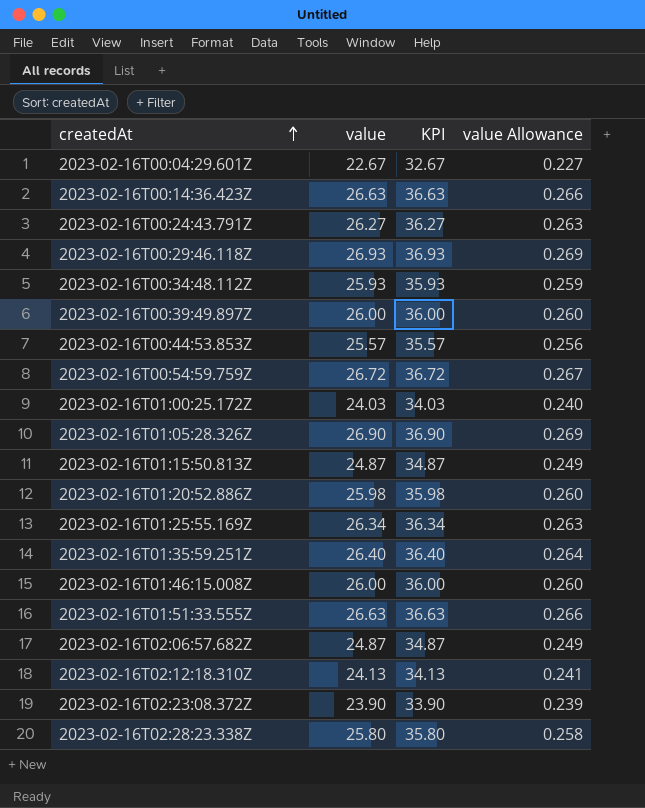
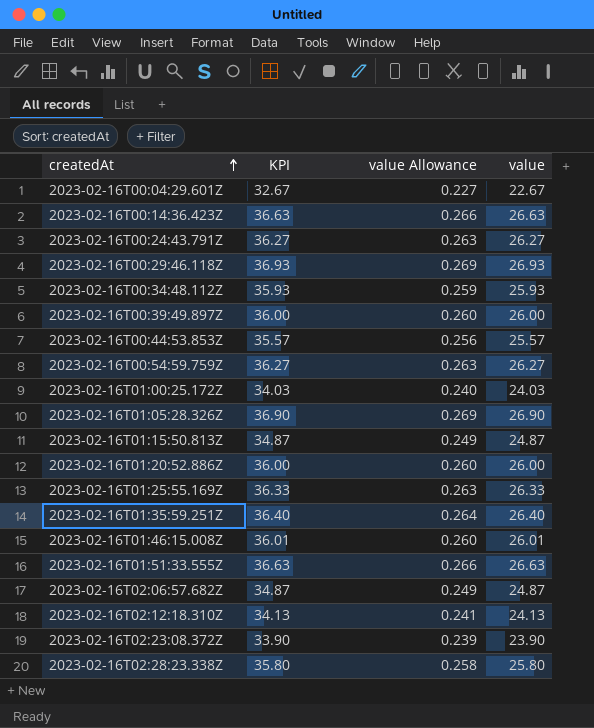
column value | position: 2 -> 4
2023-02-16T00:54:59.759Z | KPI: 36.72 -> 36.27
2023-02-16T00:54:59.759Z | value Allowance: 0.267 -> 0.263
2023-02-16T00:54:59.759Z | value: 26.72 -> 26.27
2023-02-16T01:20:52.886Z | KPI: 35.98 -> 36.00
2023-02-16T01:20:52.886Z | value: 25.98 -> 26.00
2023-02-16T01:25:55.169Z | KPI: 36.34 -> 36.33
2023-02-16T01:25:55.169Z | value: 26.34 -> 26.33
2023-02-16T01:46:15.008Z | KPI: 36.00 -> 36.01
2023-02-16T01:46:15.008Z | value: 26.00 -> 26.01

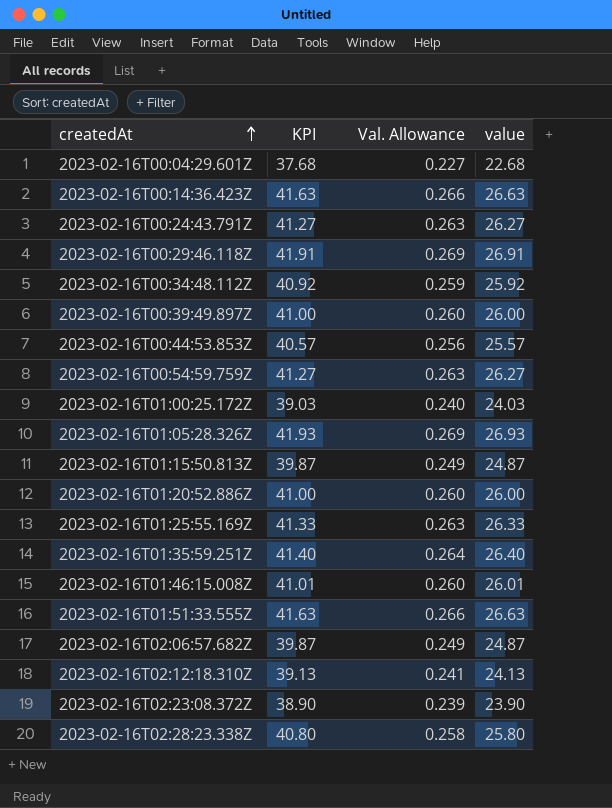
column KPI | formula: [value] + 10 -> [value] + 15
column name: value Allowance -> Val. Allowance
2023-02-16T00:04:29.601Z | value: 22.67 -> 22.68
2023-02-16T00:29:46.118Z | value: 26.93 -> 26.91
2023-02-16T00:34:48.112Z | value: 25.93 -> 25.92
2023-02-16T01:05:28.326Z | value: 26.90 -> 26.93

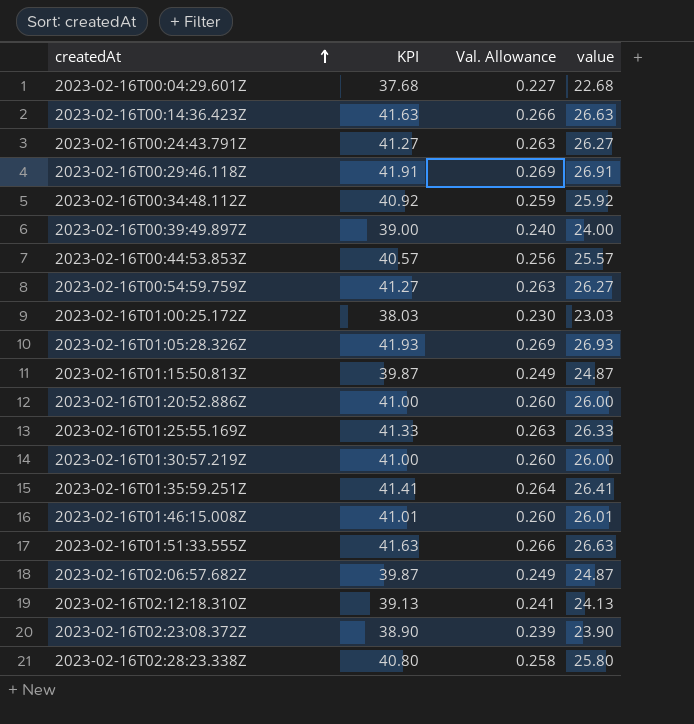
2023-02-16T00:39:49.897Z | KPI: 41.00 -> 39.00
2023-02-16T00:39:49.897Z | Val. Allowance: 0.260 -> 0.240
2023-02-16T00:39:49.897Z | value: 26.00 -> 24.00
2023-02-16T01:00:25.172Z | KPI: 39.03 -> 38.03
2023-02-16T01:00:25.172Z | Val. Allowance: 0.240 -> 0.230
2023-02-16T01:00:25.172Z | value: 24.03 -> 23.03
row 2023-02-16T01:30:57.219Z: none -> 41.00 | 0.260 | 26.00
2023-02-16T01:35:59.251Z | KPI: 41.40 -> 41.41
2023-02-16T01:35:59.251Z | value: 26.40 -> 26.41

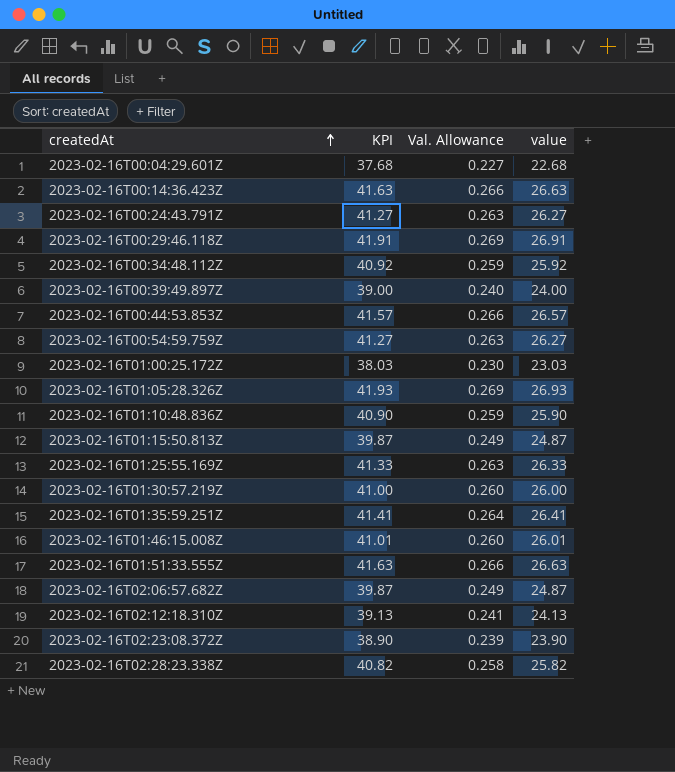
row 2023-02-16T01:20:52.886Z: 41.00 | 0.260 | 26.00 -> none
2023-02-16T00:44:53.853Z | KPI: 40.57 -> 41.57
2023-02-16T00:44:53.853Z | Val. Allowance: 0.256 -> 0.266
2023-02-16T00:44:53.853Z | value: 25.57 -> 26.57
row 2023-02-16T01:10:48.836Z: none -> 40.90 | 0.259 | 25.90
2023-02-16T02:28:23.338Z | KPI: 40.80 -> 40.82
2023-02-16T02:28:23.338Z | value: 25.80 -> 25.82

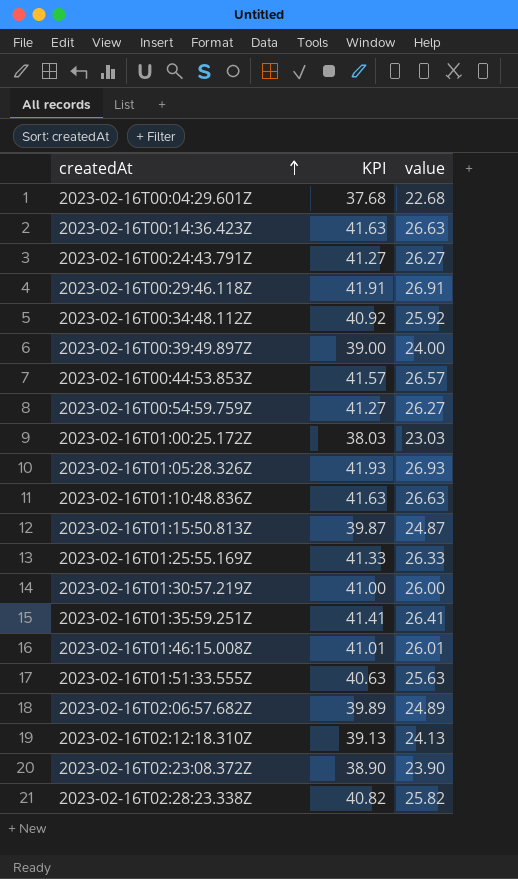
column Val. Allowance | formula: [value] * 0.01 -> none
2023-02-16T01:10:48.836Z | KPI: 40.90 -> 41.63
2023-02-16T01:10:48.836Z | value: 25.90 -> 26.63
2023-02-16T01:51:33.555Z | KPI: 41.63 -> 40.63
2023-02-16T01:51:33.555Z | value: 26.63 -> 25.63
2023-02-16T02:06:57.682Z | KPI: 39.87 -> 39.89
2023-02-16T02:06:57.682Z | value: 24.87 -> 24.89

